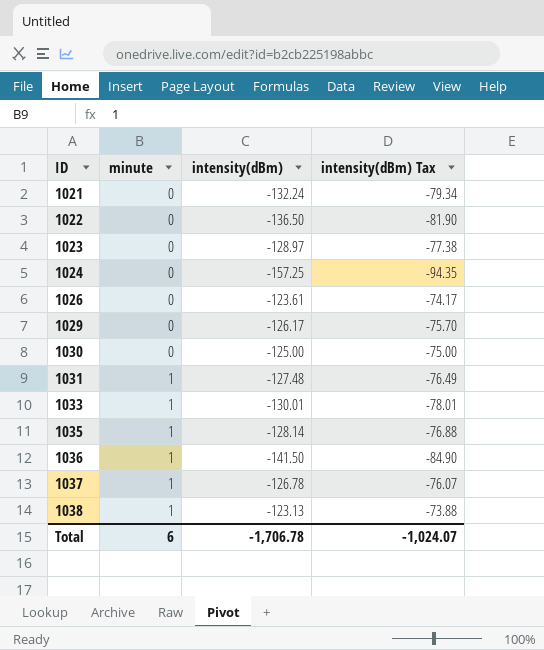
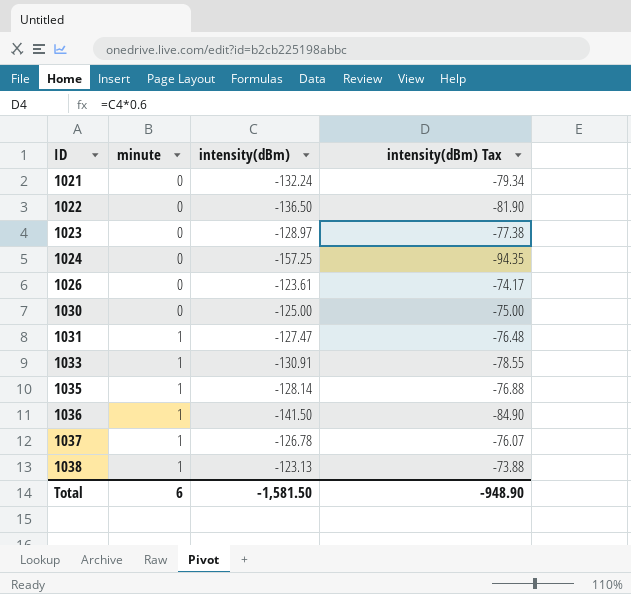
row 1029: 0 | -126.17 | -75.70 -> none
1031 | intensity(dBm): -127.48 -> -127.47
1031 | intensity(dBm) Tax: -76.49 -> -76.48
1033 | intensity(dBm): -130.01 -> -130.91
1033 | intensity(dBm) Tax: -78.01 -> -78.55
Total | intensity(dBm): -1,706.78 -> -1,581.50
Total | intensity(dBm) Tax: -1,024.07 -> -948.90

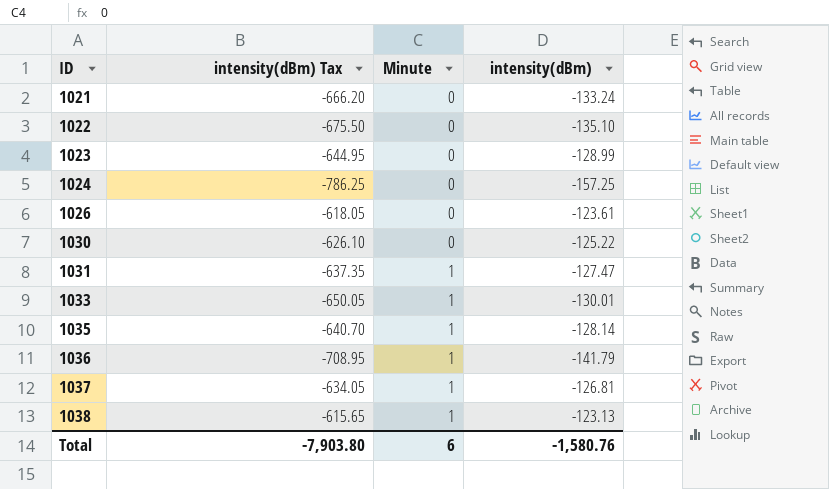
column intensity(dBm) Tax | formula: [intensity(dBm)] * 0.6 -> [intensity(dBm)] * 5
column intensity(dBm) Tax | position: 4 -> 2
column name: minute -> Minute
1021 | intensity(dBm): -132.24 -> -133.24
1022 | intensity(dBm): -136.50 -> -135.10
1023 | intensity(dBm): -128.97 -> -128.99
1030 | intensity(dBm): -125.00 -> -125.22
1033 | intensity(dBm): -130.91 -> -130.01
1036 | intensity(dBm): -141.50 -> -141.79
1037 | intensity(dBm): -126.78 -> -126.81
Total | intensity(dBm) Tax: -948.90 -> -7,903.80
Total | intensity(dBm): -1,581.50 -> -1,580.76

